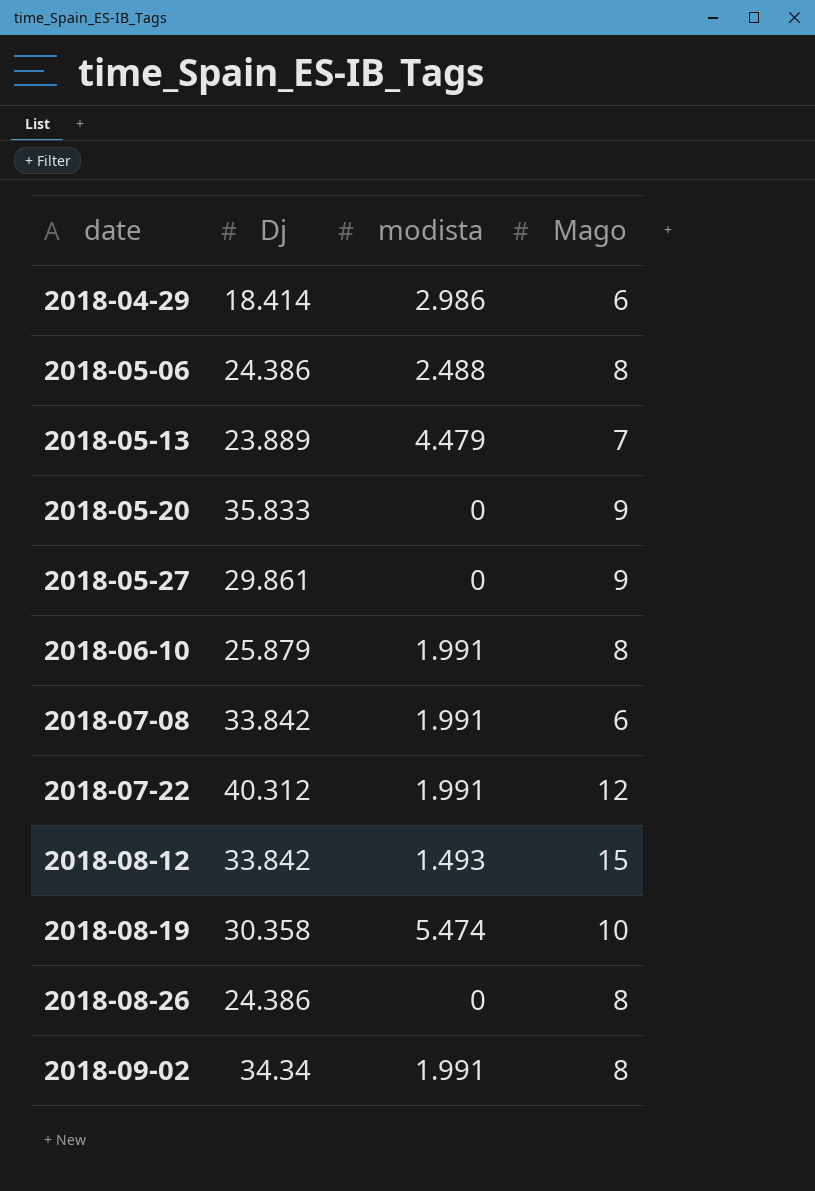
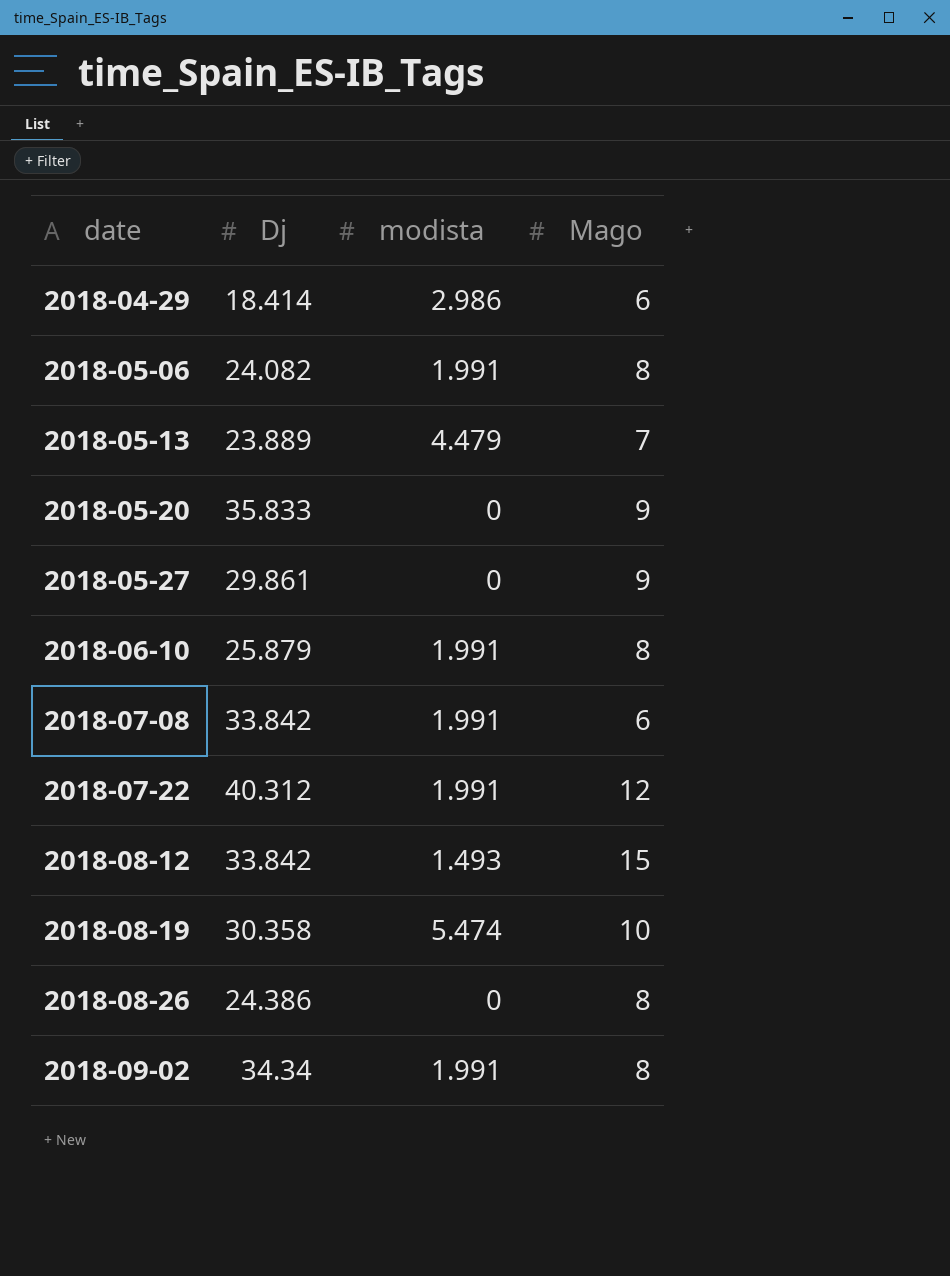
2018-05-06 | Dj: 24.386 -> 24.082
2018-05-06 | modista: 2.488 -> 1.991

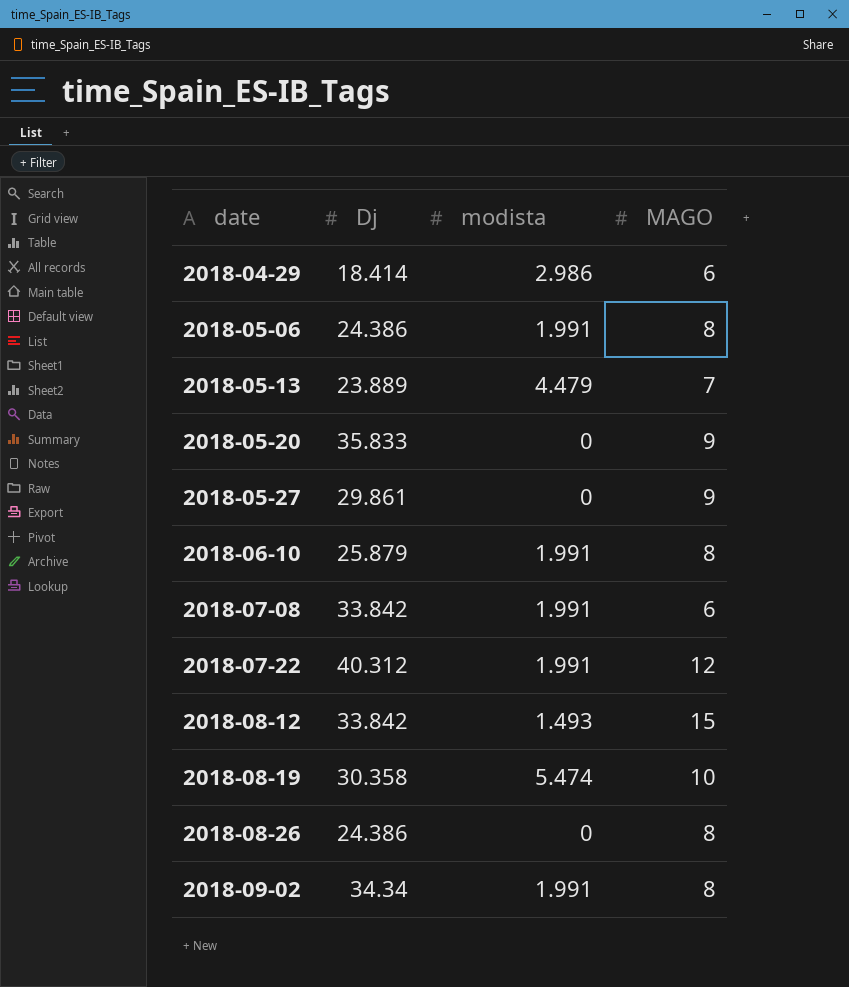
column name: Mago -> MAGO
2018-05-06 | Dj: 24.082 -> 24.386

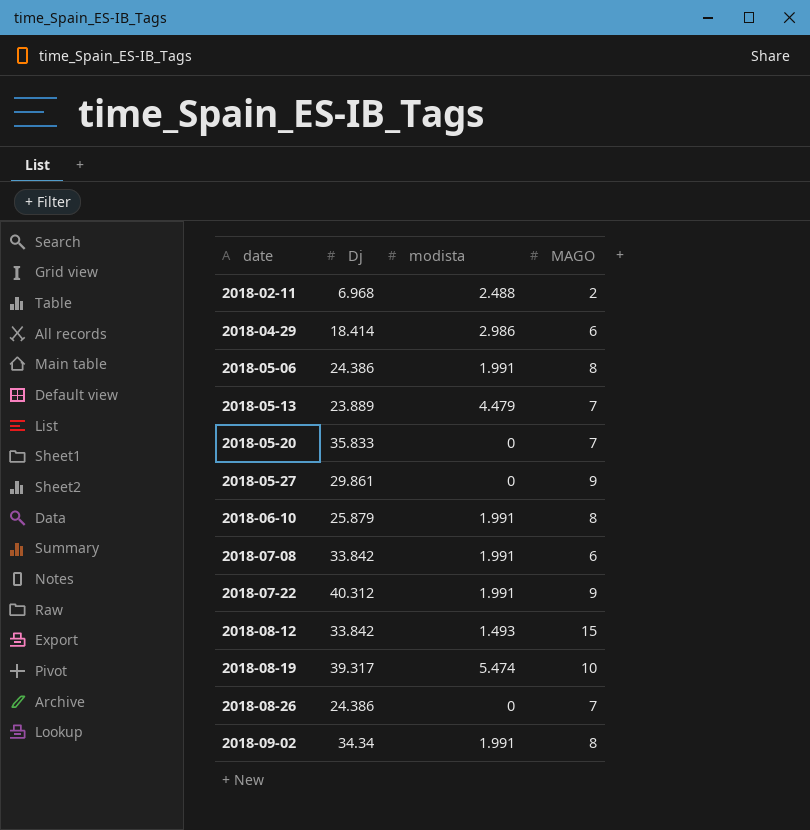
row 2018-02-11: none -> 6.968 | 2.488 | 2
2018-05-20 | MAGO: 9 -> 7
2018-07-22 | MAGO: 12 -> 9
2018-08-19 | Dj: 30.358 -> 39.317
2018-08-26 | MAGO: 8 -> 7

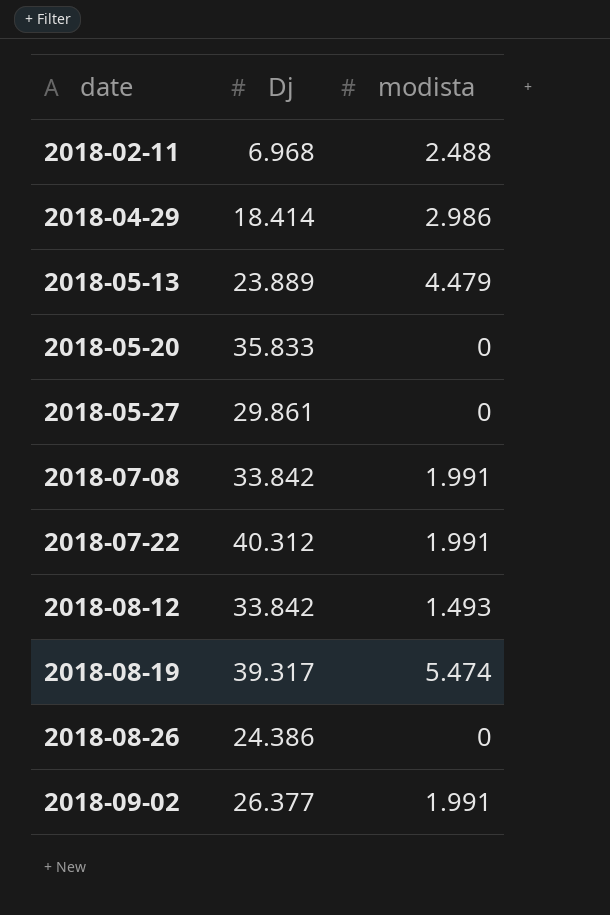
column MAGO | position: 4 -> none
row 2018-05-06: 24.386 | 1.991 | 8 -> none
row 2018-06-10: 25.879 | 1.991 | 8 -> none
2018-09-02 | Dj: 34.34 -> 26.377

